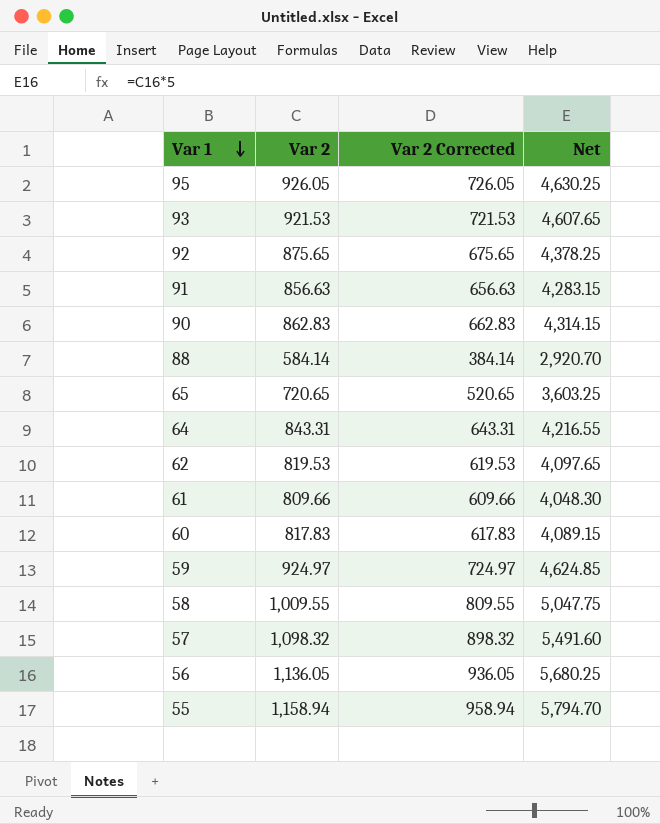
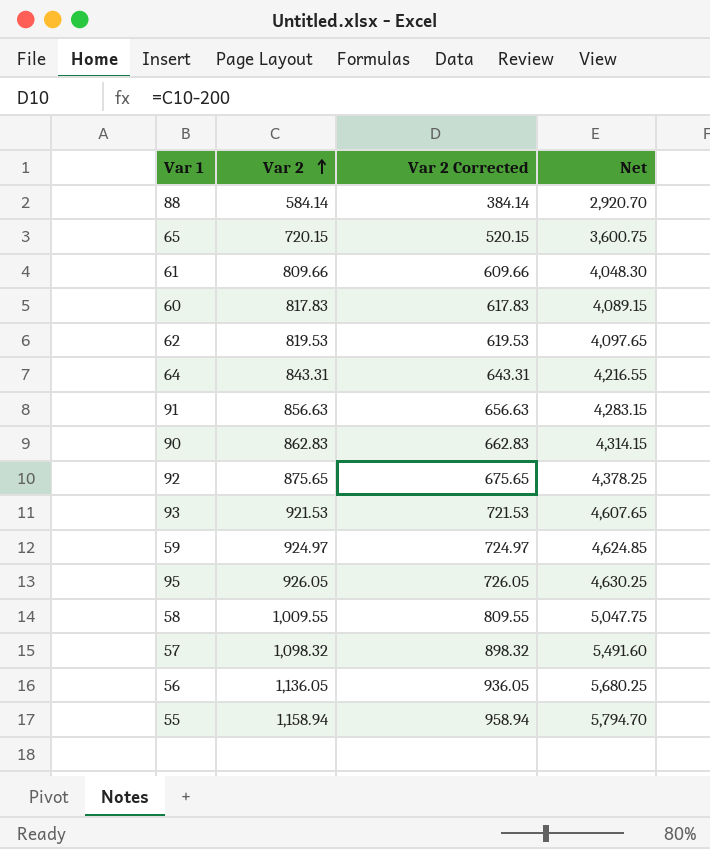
row order: Var 1 descending -> Var 2 ascending
65 | Var 2: 720.65 -> 720.15
65 | Var 2 Corrected: 520.65 -> 520.15
65 | Net: 3,603.25 -> 3,600.75

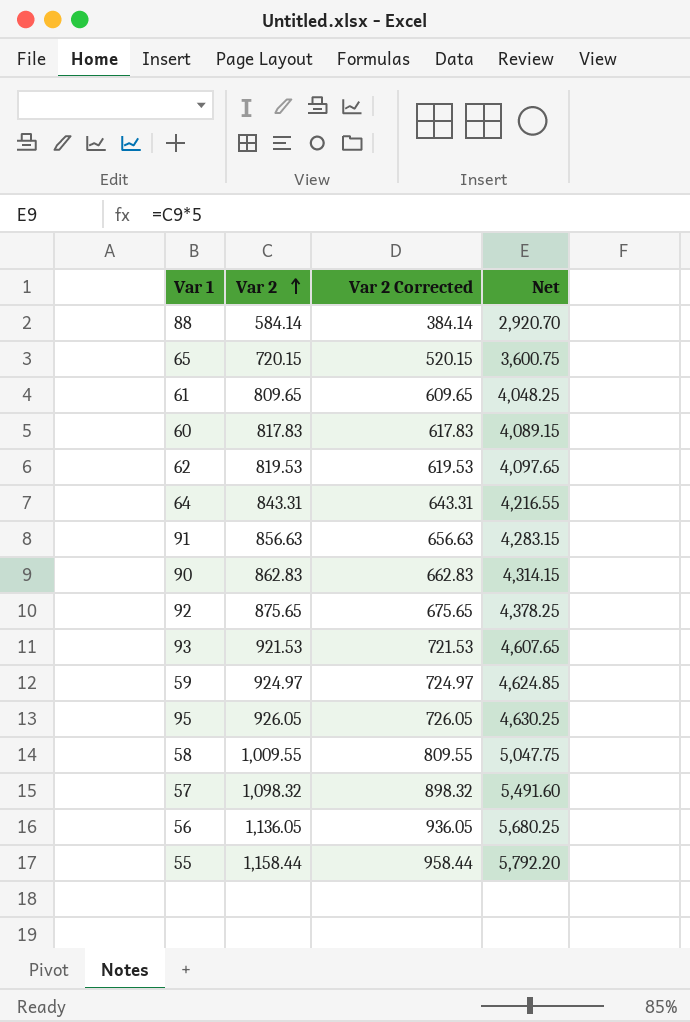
61 | Var 2: 809.66 -> 809.65
61 | Var 2 Corrected: 609.66 -> 609.65
61 | Net: 4,048.30 -> 4,048.25
55 | Var 2: 1,158.94 -> 1,158.44
55 | Var 2 Corrected: 958.94 -> 958.44
55 | Net: 5,794.70 -> 5,792.20

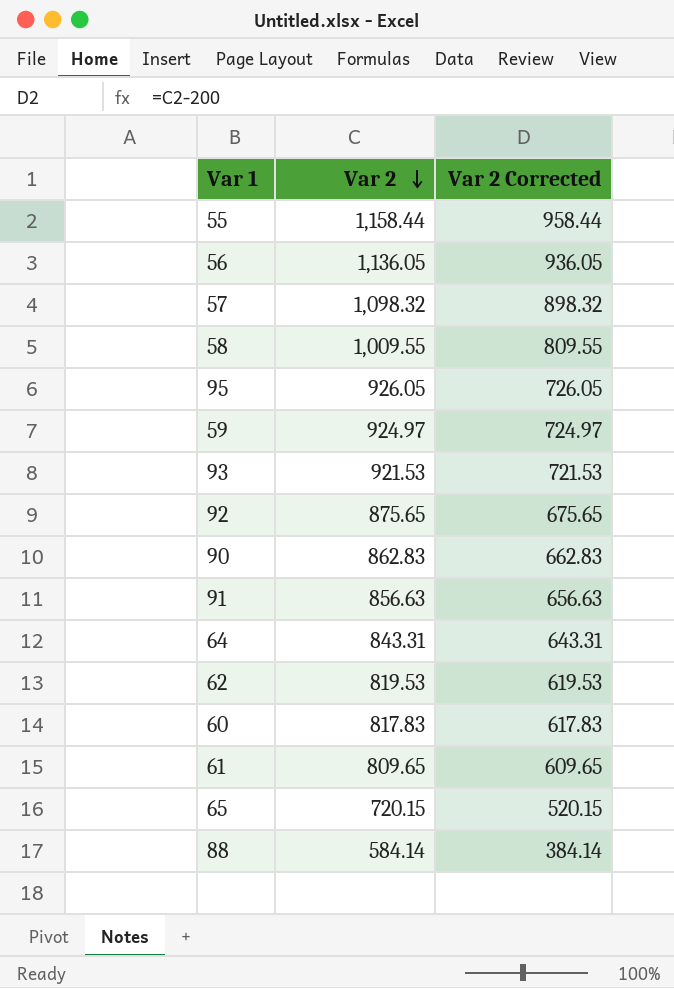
row order: Var 2 ascending -> Var 2 descending
column Net | formula: [Var 2] * 5 -> none

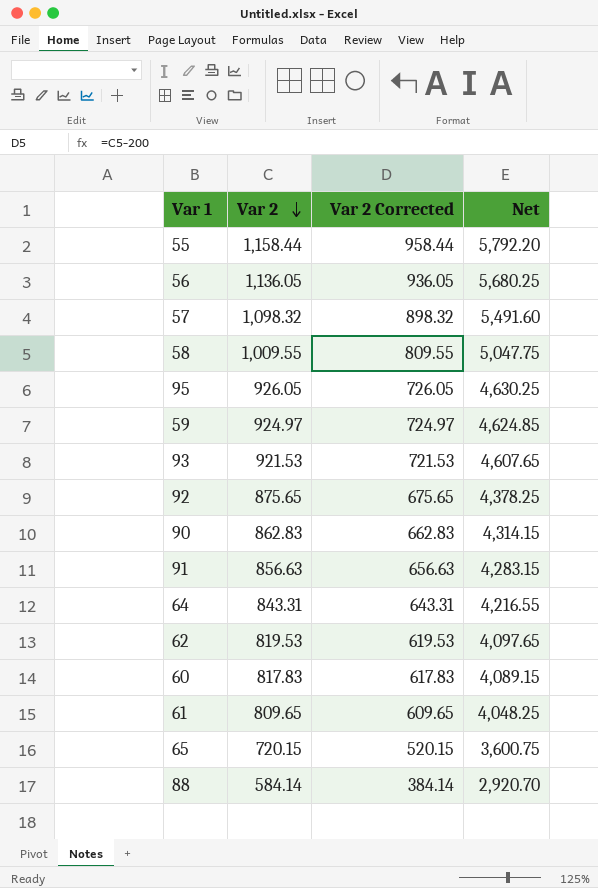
column Net | formula: none -> [Var 2] * 5

